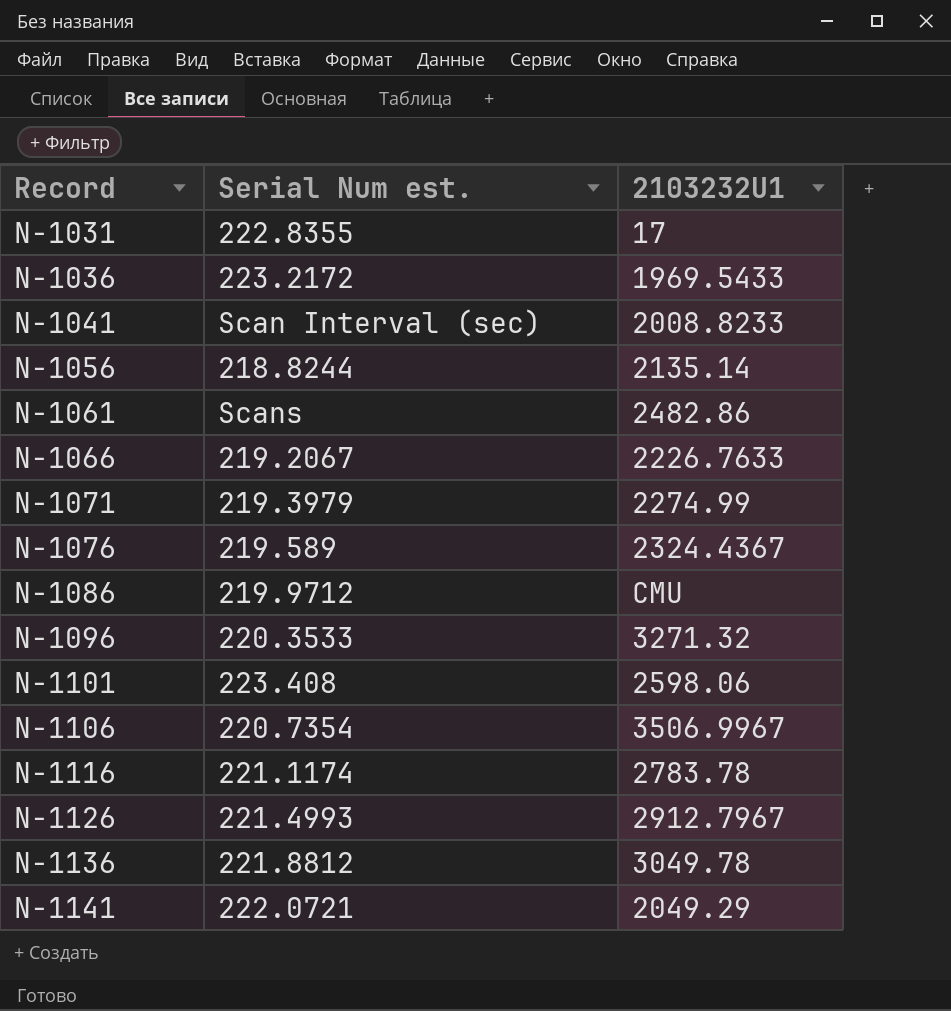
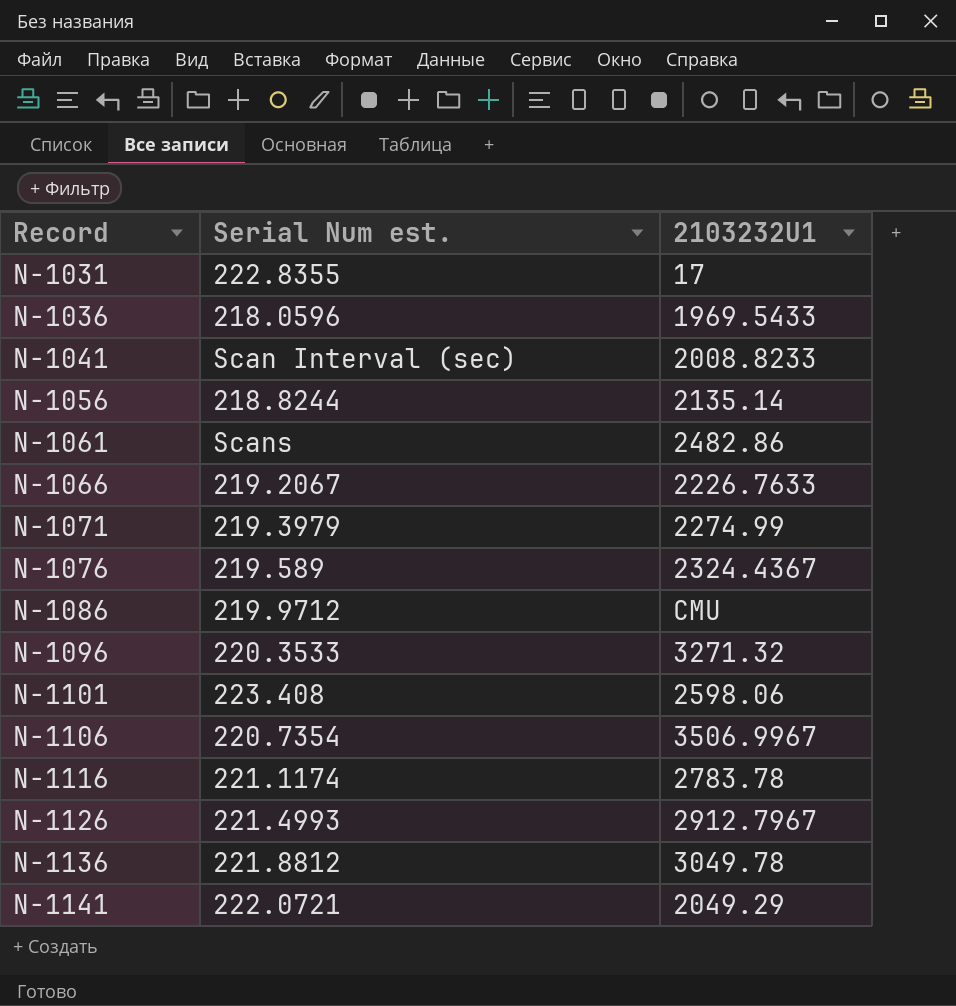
N-1036 | Serial Num est.: 223.2172 -> 218.0596

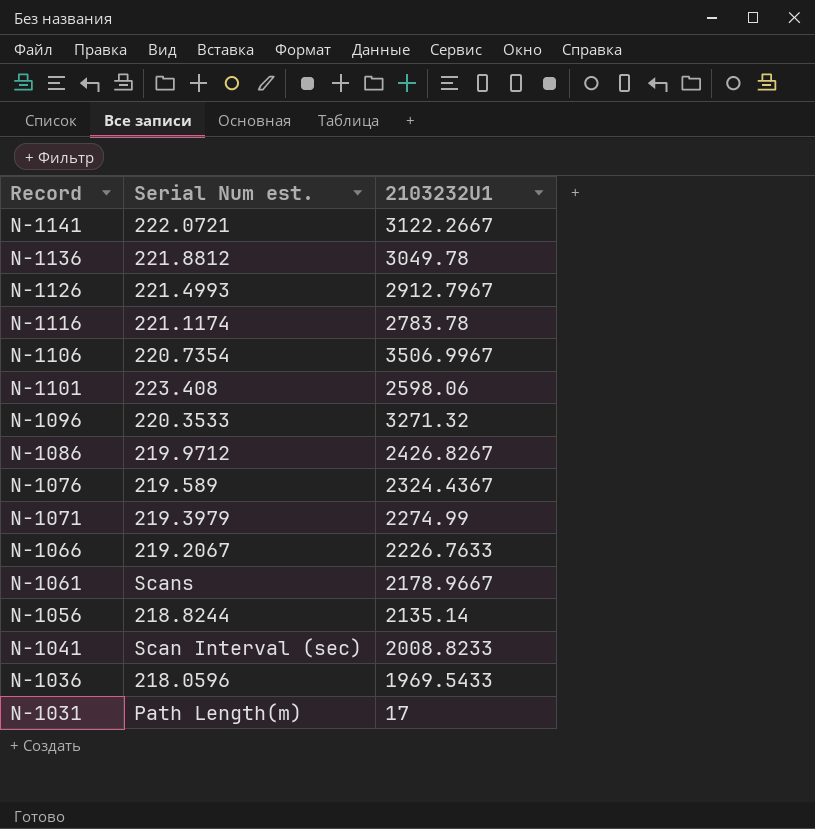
row order: Record ascending -> Record descending
N-1141 | 2103232U1: 2049.29 -> 3122.2667
N-1086 | 2103232U1: CMU -> 2426.8267
N-1061 | 2103232U1: 2482.86 -> 2178.9667
N-1031 | Serial Num est.: 222.8355 -> Path Length(m)

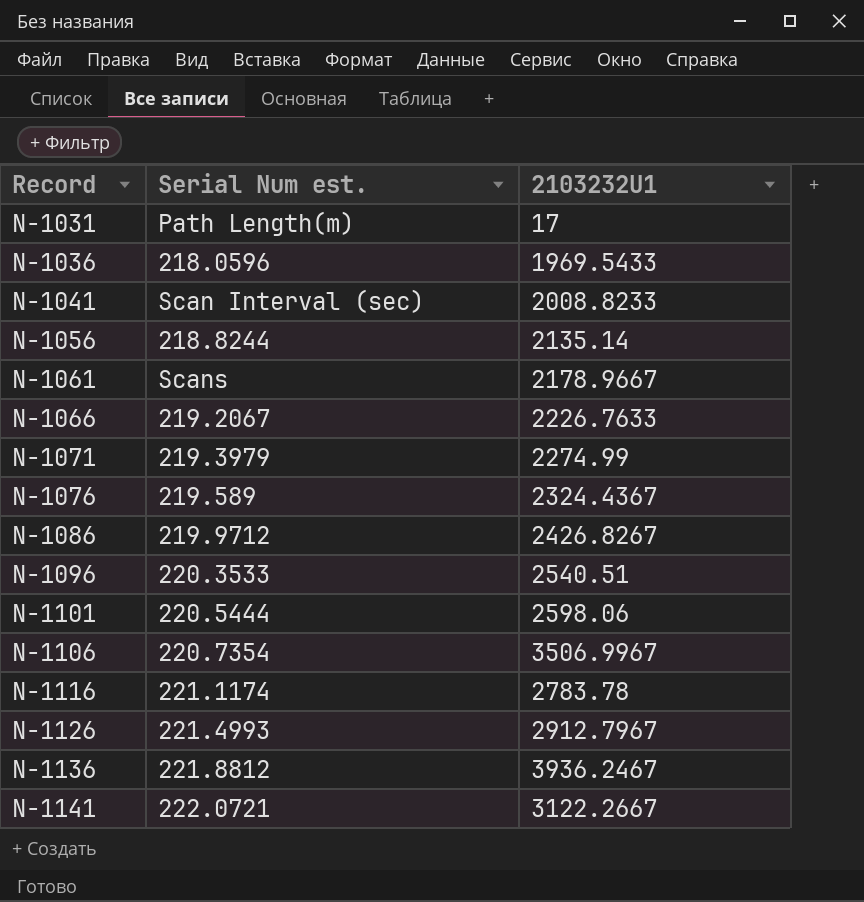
row order: Record descending -> Record ascending
N-1096 | 2103232U1: 3271.32 -> 2540.51
N-1101 | Serial Num est.: 223.408 -> 220.5444
N-1136 | 2103232U1: 3049.78 -> 3936.2467

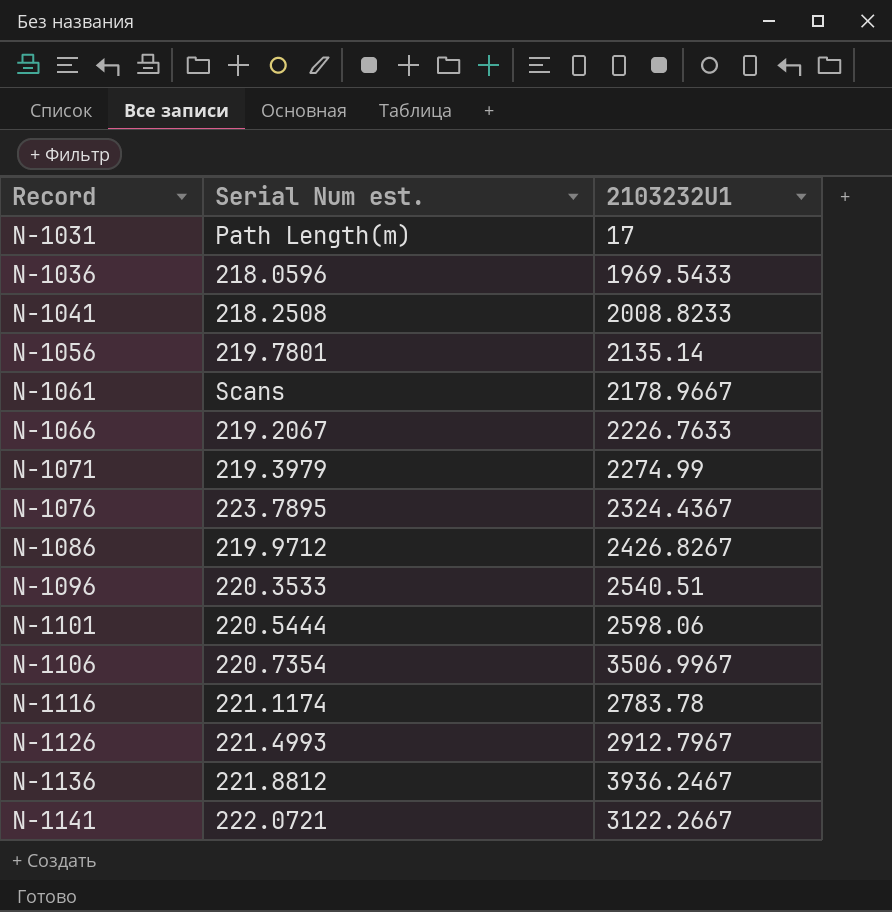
N-1041 | Serial Num est.: Scan Interval (sec) -> 218.2508
N-1056 | Serial Num est.: 218.8244 -> 219.7801
N-1076 | Serial Num est.: 219.589 -> 223.7895

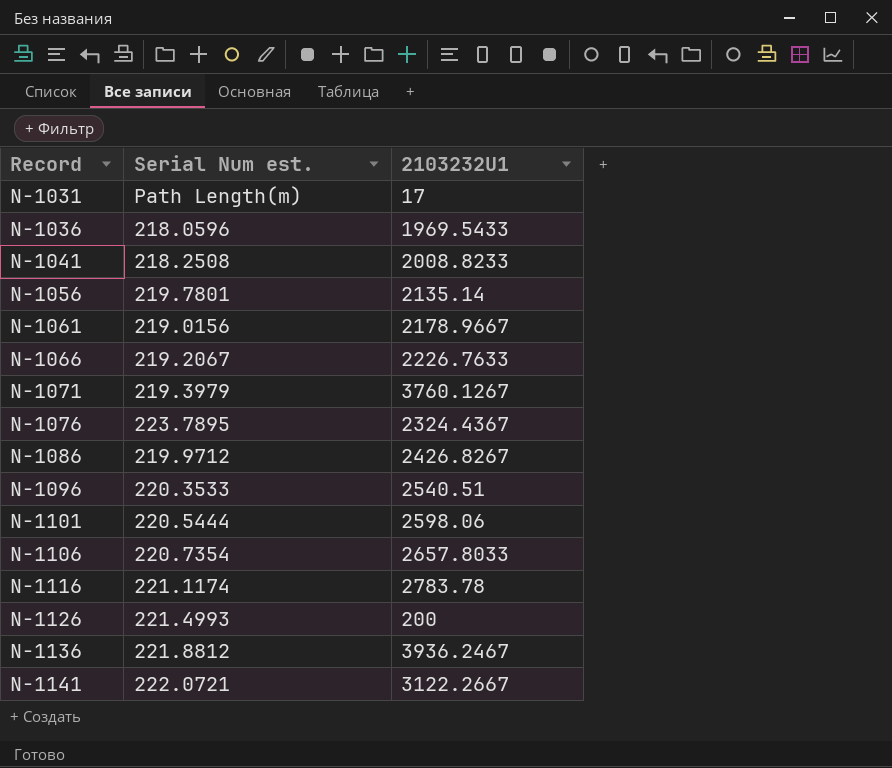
N-1061 | Serial Num est.: Scans -> 219.0156
N-1071 | 2103232U1: 2274.99 -> 3760.1267
N-1106 | 2103232U1: 3506.9967 -> 2657.8033
N-1126 | 2103232U1: 2912.7967 -> 200

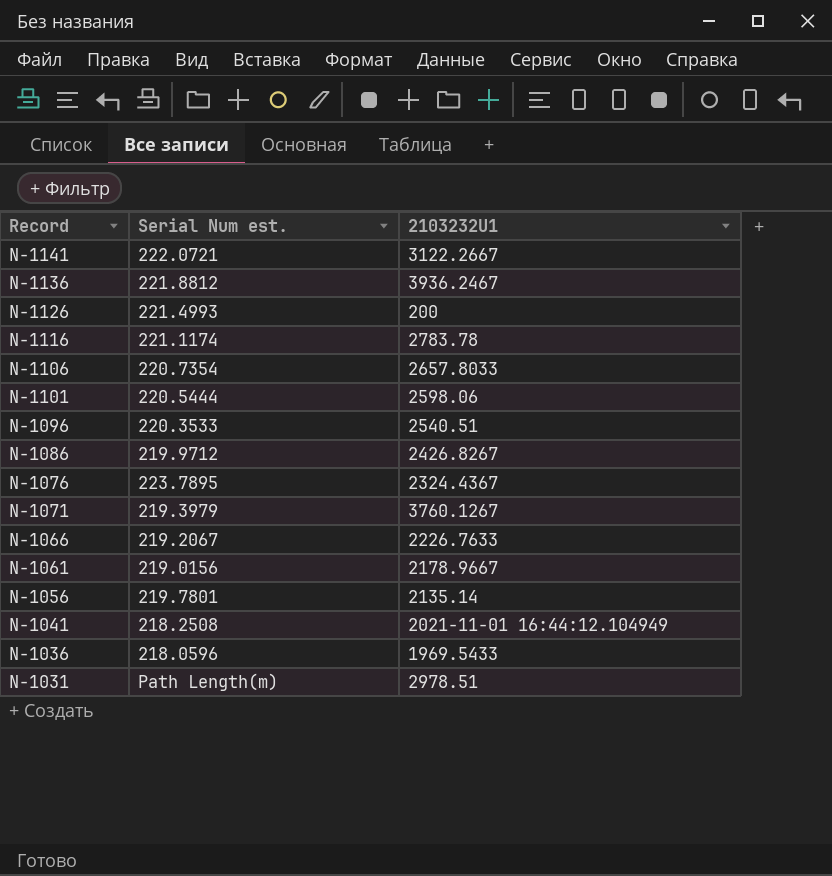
row order: Record ascending -> Record descending
N-1041 | 2103232U1: 2008.8233 -> 2021-11-01 16:44:12.104949
N-1031 | 2103232U1: 17 -> 2978.51

